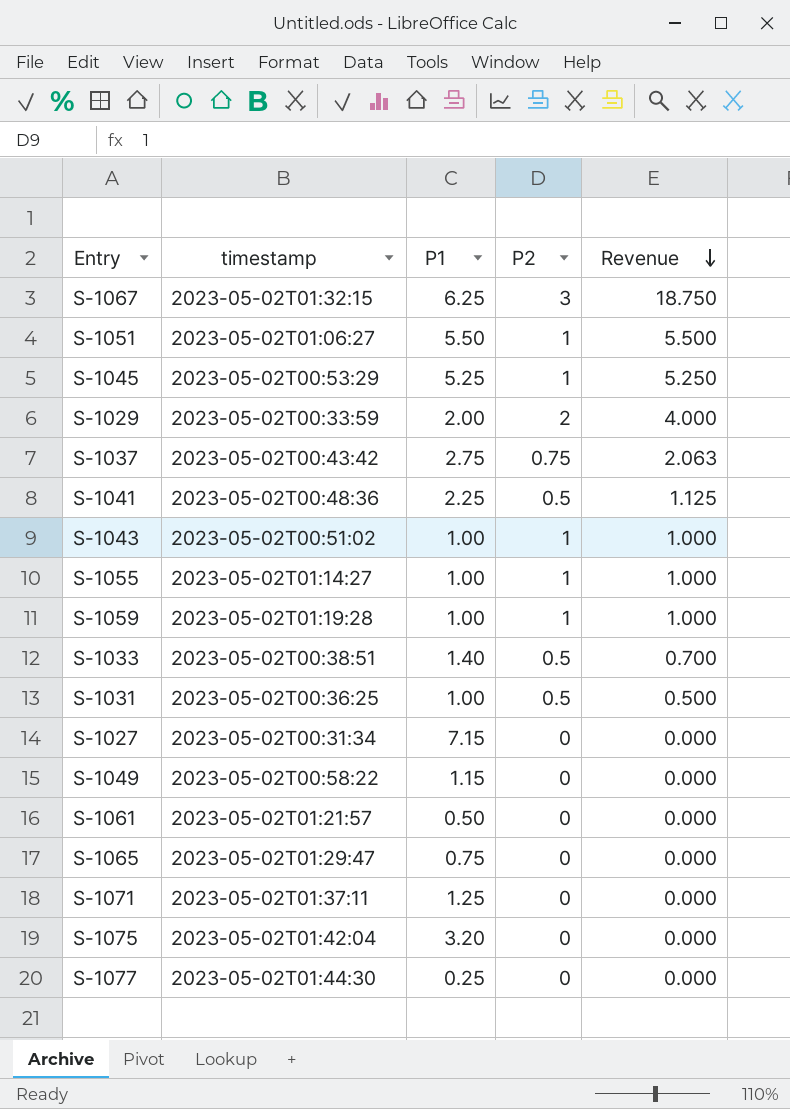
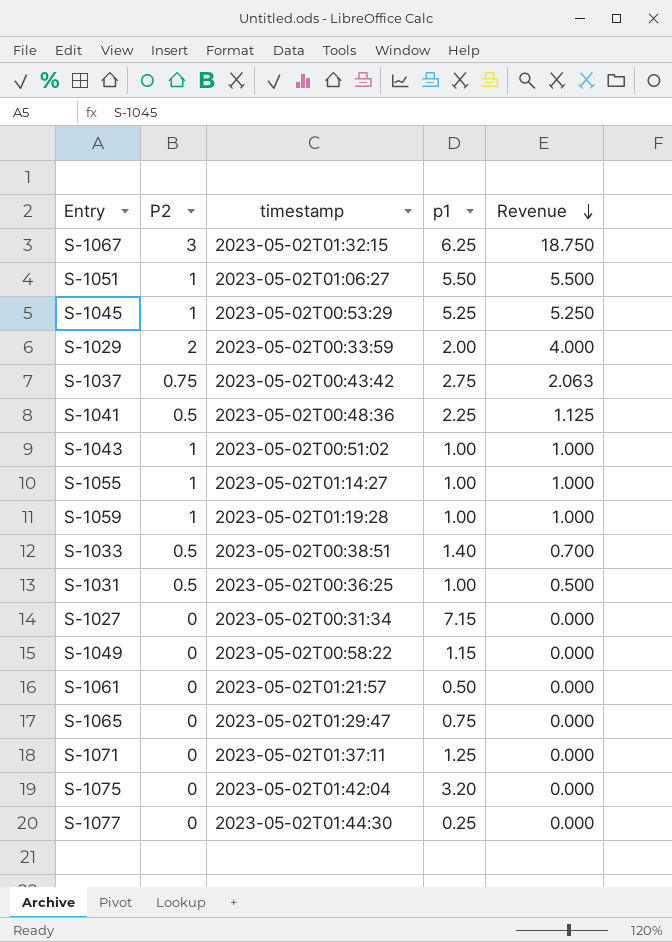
column P2 | position: 4 -> 2
column name: P1 -> p1

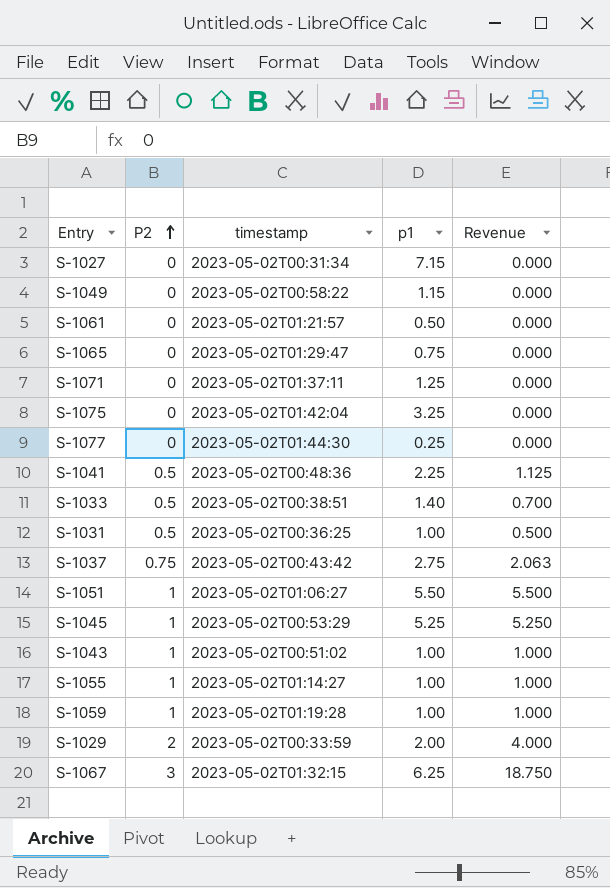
row order: Revenue descending -> P2 ascending
S-1075 | p1: 3.20 -> 3.25

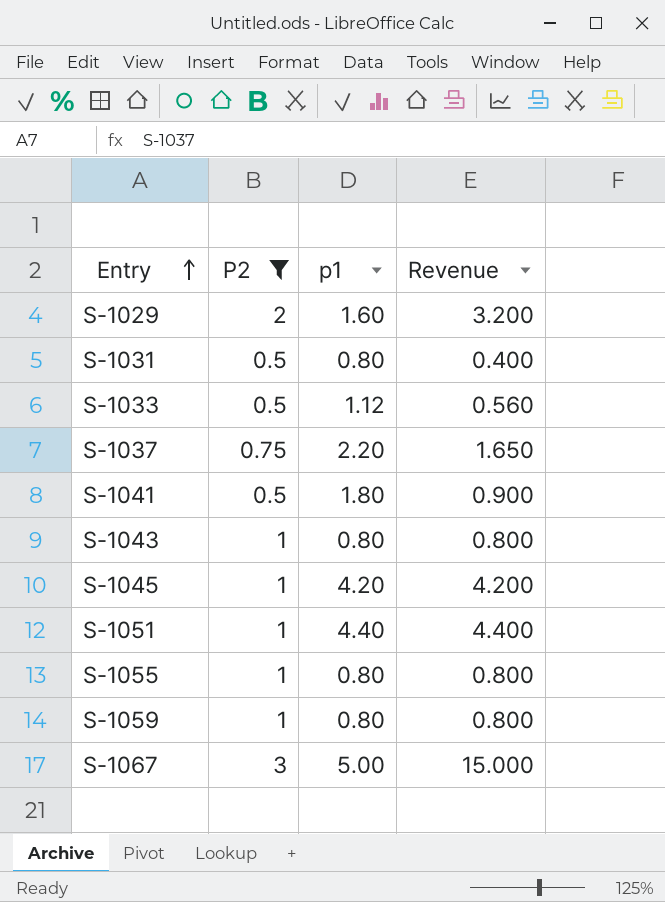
filter: none -> P2 != 0
row order: P2 ascending -> Entry ascending
column timestamp | position: 3 -> none
S-1029 | p1: 2.00 -> 1.60
S-1029 | Revenue: 4.000 -> 3.200
S-1031 | p1: 1.00 -> 0.80
S-1031 | Revenue: 0.500 -> 0.400
S-1033 | p1: 1.40 -> 1.12
S-1033 | Revenue: 0.700 -> 0.560
S-1037 | p1: 2.75 -> 2.20
S-1037 | Revenue: 2.063 -> 1.650
S-1041 | p1: 2.25 -> 1.80
S-1041 | Revenue: 1.125 -> 0.900
S-1043 | p1: 1.00 -> 0.80
S-1043 | Revenue: 1.000 -> 0.800
S-1045 | p1: 5.25 -> 4.20
S-1045 | Revenue: 5.250 -> 4.200
S-1051 | p1: 5.50 -> 4.40
S-1051 | Revenue: 5.500 -> 4.400
S-1055 | p1: 1.00 -> 0.80
S-1055 | Revenue: 1.000 -> 0.800
S-1059 | p1: 1.00 -> 0.80
S-1059 | Revenue: 1.000 -> 0.800
S-1067 | p1: 6.25 -> 5.00
S-1067 | Revenue: 18.750 -> 15.000

